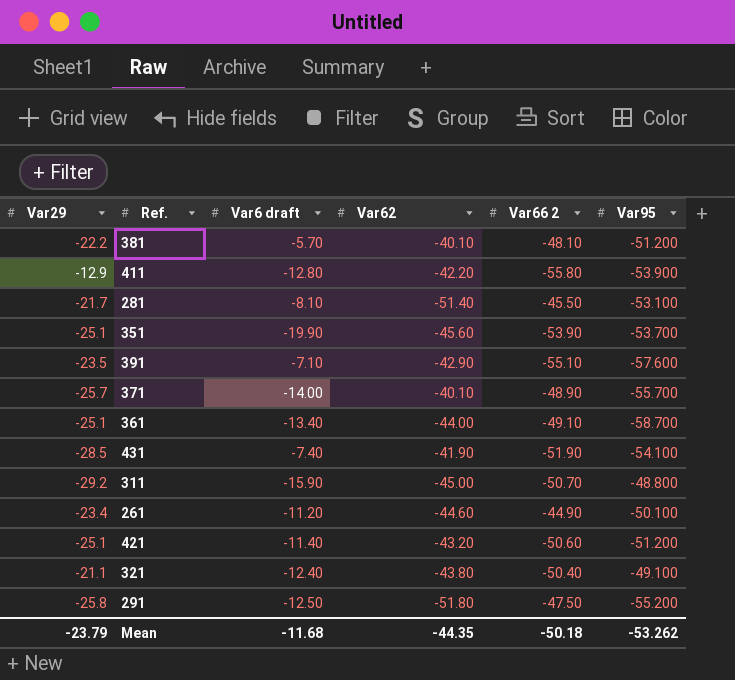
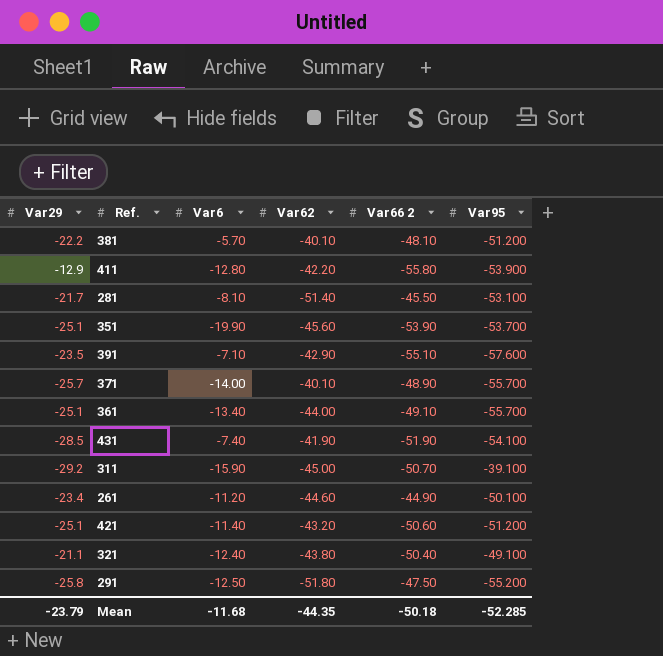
column name: Var6 draft -> Var6
361 | Var95: -58.700 -> -55.700
311 | Var95: -48.800 -> -39.100
Mean | Var95: -53.262 -> -52.285

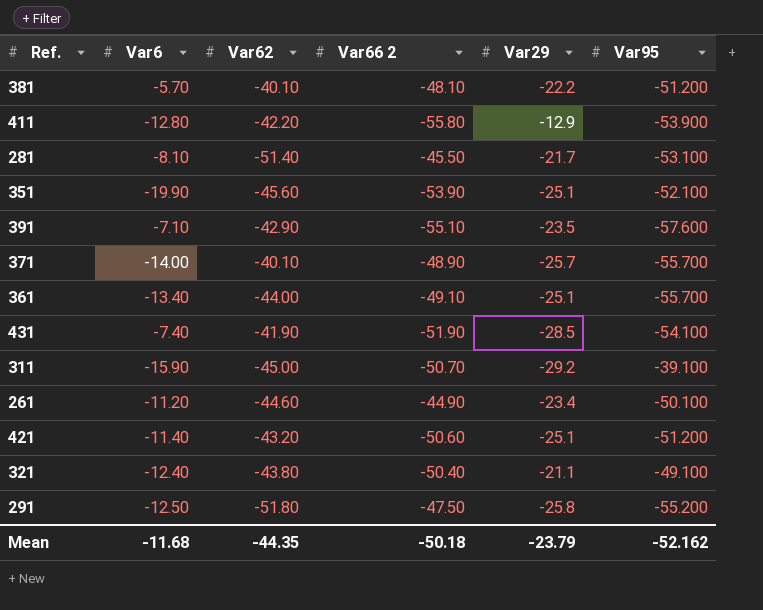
column Var29 | position: 1 -> 5
351 | Var95: -53.700 -> -52.100
Mean | Var95: -52.285 -> -52.162

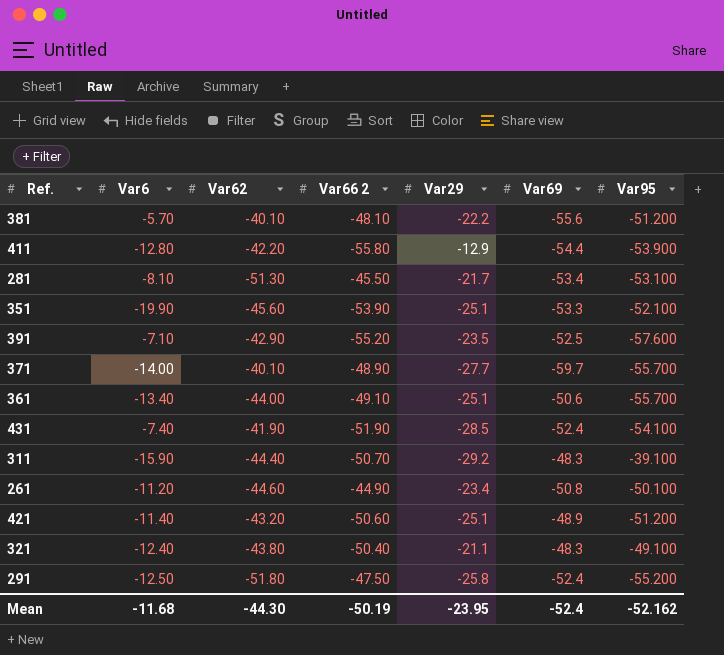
column Var69 | position: none -> 6
281 | Var62: -51.40 -> -51.30
391 | Var66 2: -55.10 -> -55.20
371 | Var29: -25.7 -> -27.7
311 | Var62: -45.00 -> -44.40
Mean | Var62: -44.35 -> -44.30
Mean | Var66 2: -50.18 -> -50.19
Mean | Var29: -23.79 -> -23.95

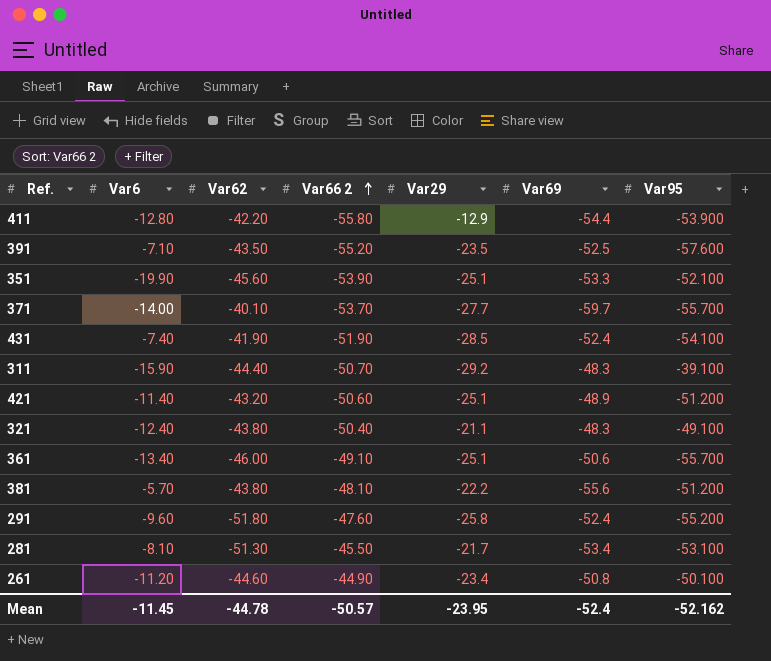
row order: none -> Var66 2 ascending
391 | Var62: -42.90 -> -43.50
371 | Var66 2: -48.90 -> -53.70
361 | Var62: -44.00 -> -46.00
381 | Var62: -40.10 -> -43.80
291 | Var6: -12.50 -> -9.60
291 | Var66 2: -47.50 -> -47.60
Mean | Var6: -11.68 -> -11.45
Mean | Var62: -44.30 -> -44.78
Mean | Var66 2: -50.19 -> -50.57

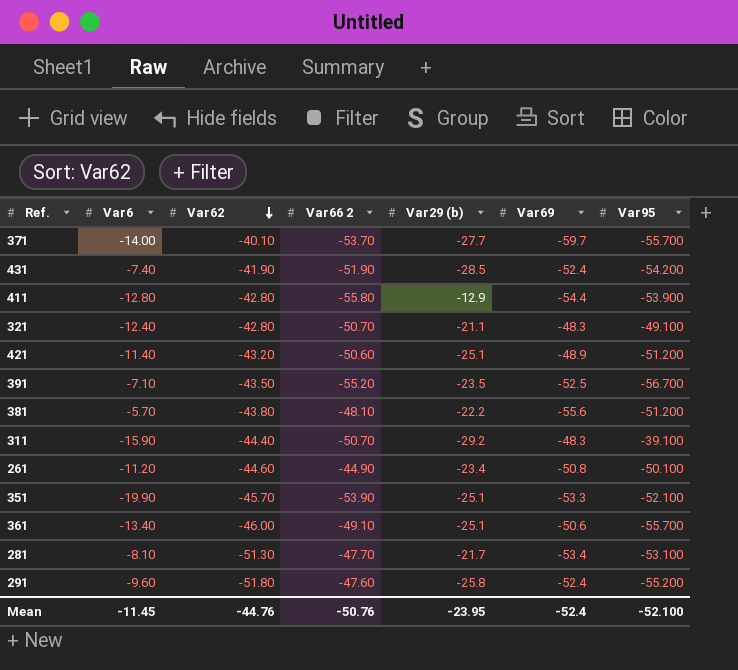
row order: Var66 2 ascending -> Var62 descending
column name: Var29 -> Var29 (b)
431 | Var95: -54.100 -> -54.200
411 | Var62: -42.20 -> -42.80
321 | Var62: -43.80 -> -42.80
321 | Var66 2: -50.40 -> -50.70
391 | Var95: -57.600 -> -56.700
351 | Var62: -45.60 -> -45.70
281 | Var66 2: -45.50 -> -47.70
Mean | Var62: -44.78 -> -44.76
Mean | Var66 2: -50.57 -> -50.76
Mean | Var95: -52.162 -> -52.100

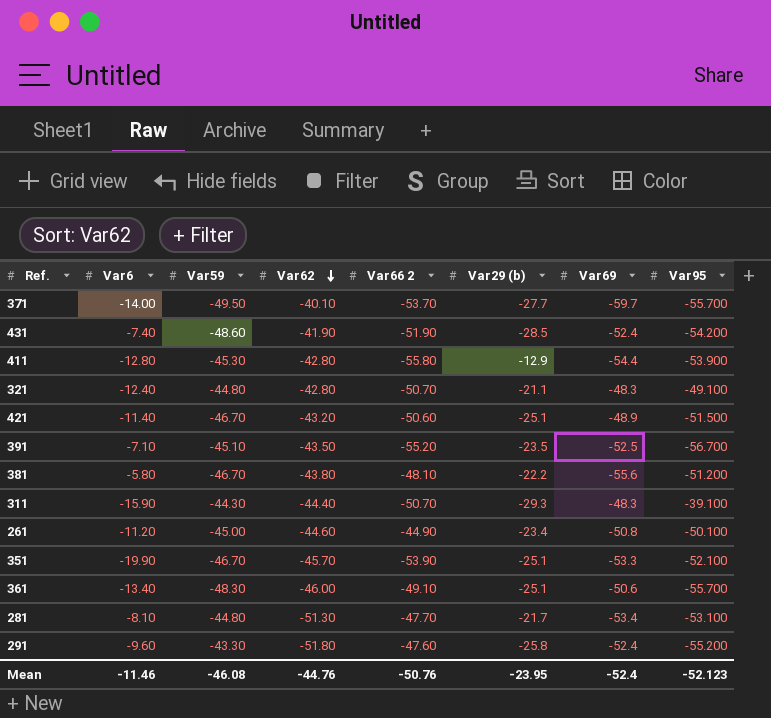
column Var59 | position: none -> 3
421 | Var95: -51.200 -> -51.500
381 | Var6: -5.70 -> -5.80
311 | Var29 (b): -29.2 -> -29.3
Mean | Var6: -11.45 -> -11.46
Mean | Var95: -52.100 -> -52.123

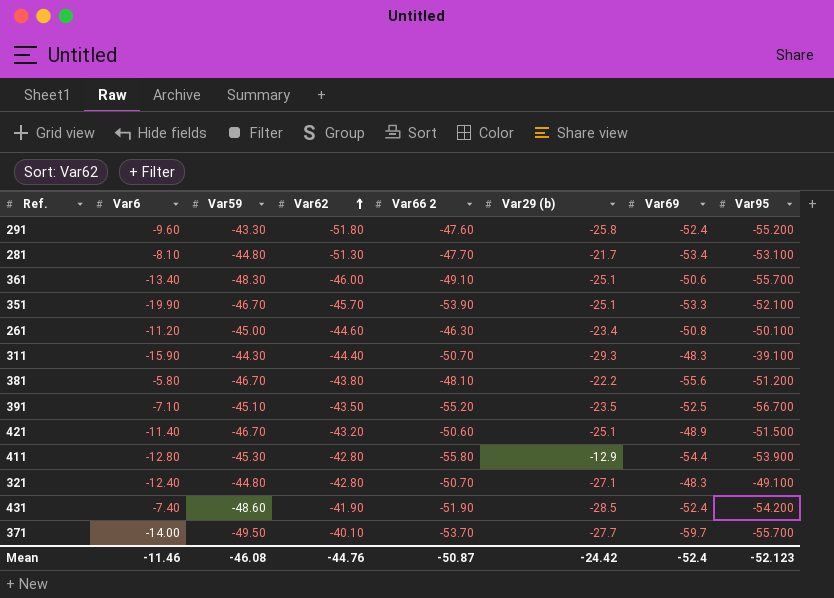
row order: Var62 descending -> Var62 ascending
261 | Var66 2: -44.90 -> -46.30
321 | Var29 (b): -21.1 -> -27.1
Mean | Var66 2: -50.76 -> -50.87
Mean | Var29 (b): -23.95 -> -24.42

